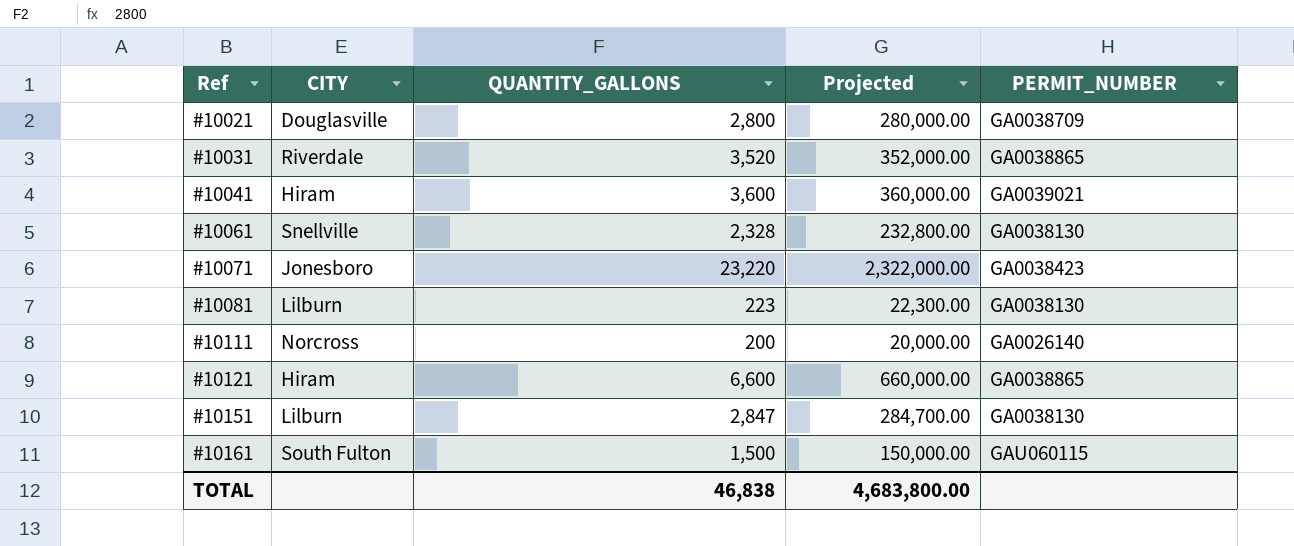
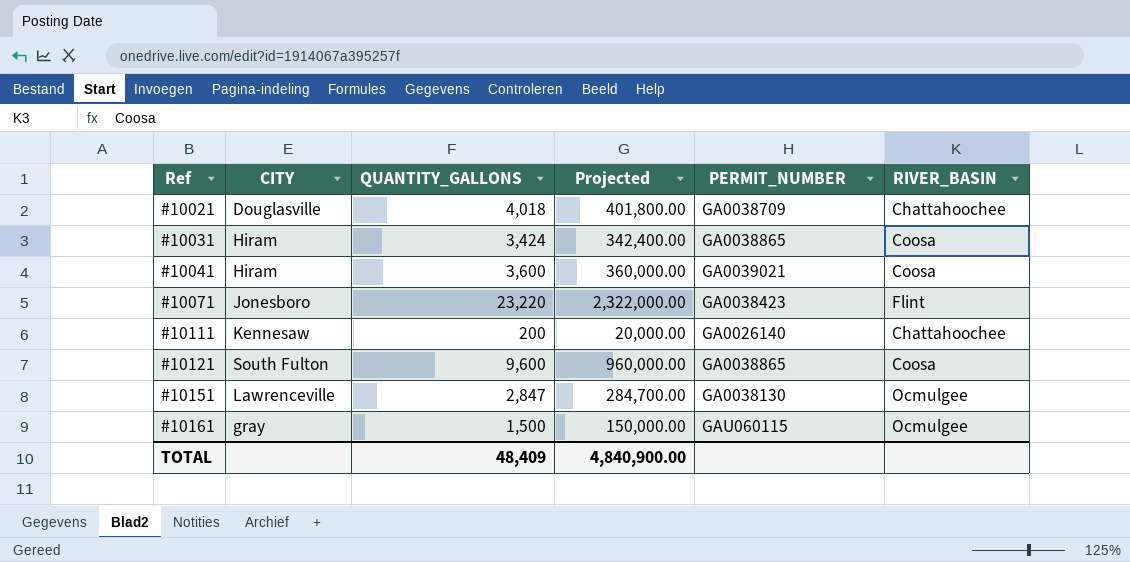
column RIVER_BASIN | position: none -> 6
row #10061: Snellville | 2,328 | 232,800.00 | GA0038130 -> none
row #10081: Lilburn | 223 | 22,300.00 | GA0038130 -> none
#10021 | QUANTITY_GALLONS: 2,800 -> 4,018
#10021 | Projected: 280,000.00 -> 401,800.00
#10031 | CITY: Riverdale -> Hiram
#10031 | QUANTITY_GALLONS: 3,520 -> 3,424
#10031 | Projected: 352,000.00 -> 342,400.00
#10111 | CITY: Norcross -> Kennesaw
#10121 | CITY: Hiram -> South Fulton
#10121 | QUANTITY_GALLONS: 6,600 -> 9,600
#10121 | Projected: 660,000.00 -> 960,000.00
#10151 | CITY: Lilburn -> Lawrenceville
#10161 | CITY: South Fulton -> gray
TOTAL | QUANTITY_GALLONS: 46,838 -> 48,409
TOTAL | Projected: 4,683,800.00 -> 4,840,900.00

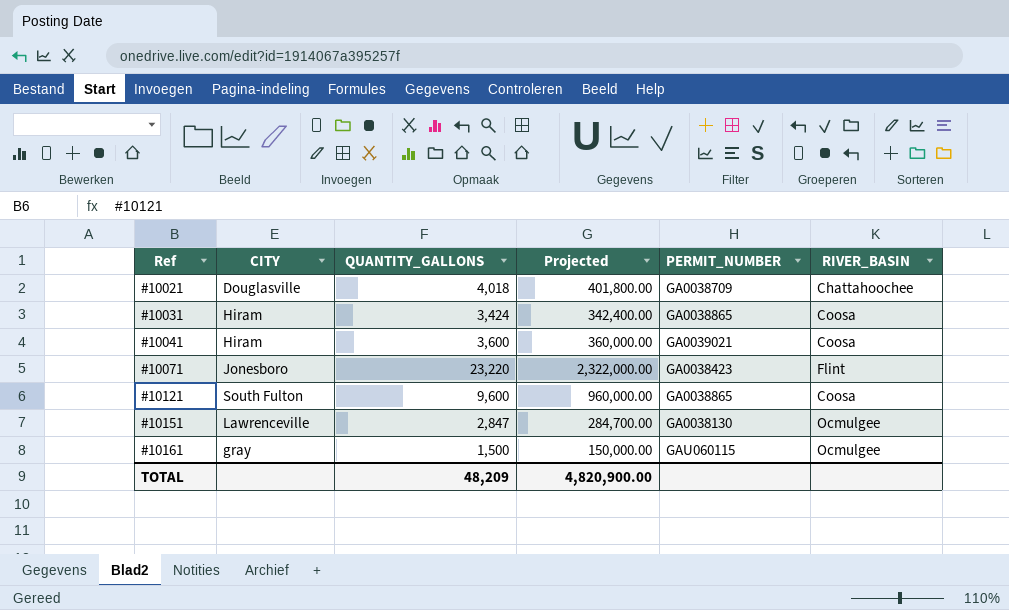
row #10111: Kennesaw | 200 | 20,000.00 | GA0026140 | Chattahoochee -> none
TOTAL | QUANTITY_GALLONS: 48,409 -> 48,209
TOTAL | Projected: 4,840,900.00 -> 4,820,900.00

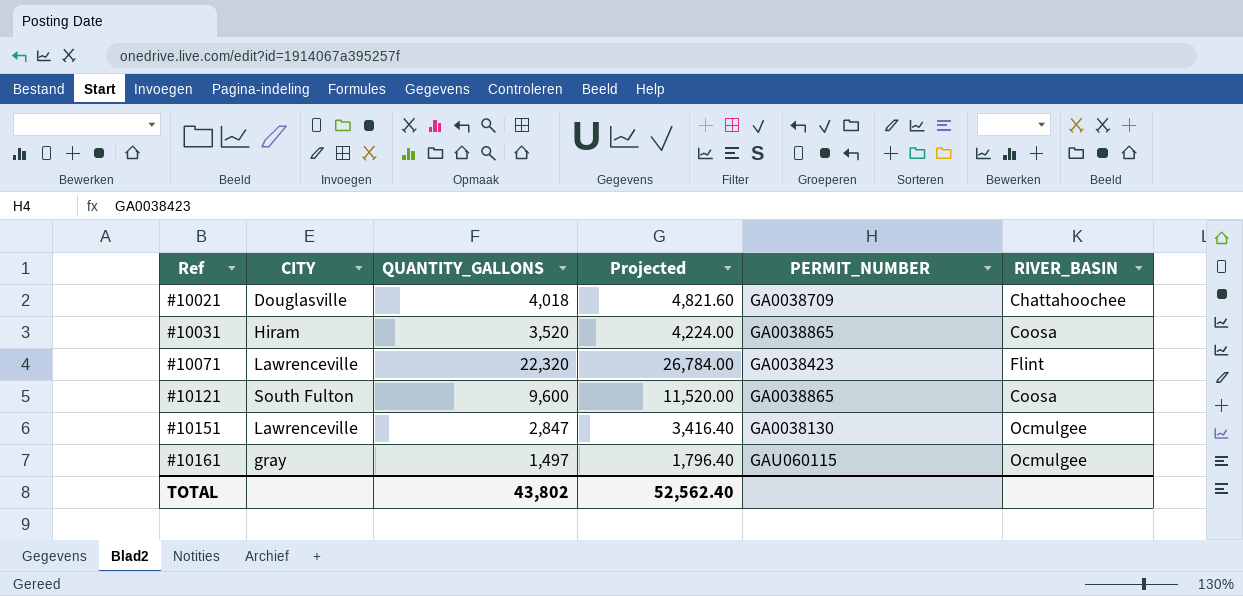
column Projected | formula: [QUANTITY_GALLONS] * 100 -> [QUANTITY_GALLONS] * 1.2
row #10041: Hiram | 3,600 | 360,000.00 | GA0039021 | Coosa -> none
#10031 | QUANTITY_GALLONS: 3,424 -> 3,520
#10071 | CITY: Jonesboro -> Lawrenceville
#10071 | QUANTITY_GALLONS: 23,220 -> 22,320
#10161 | QUANTITY_GALLONS: 1,500 -> 1,497
TOTAL | QUANTITY_GALLONS: 48,209 -> 43,802
TOTAL | Projected: 4,820,900.00 -> 52,562.40

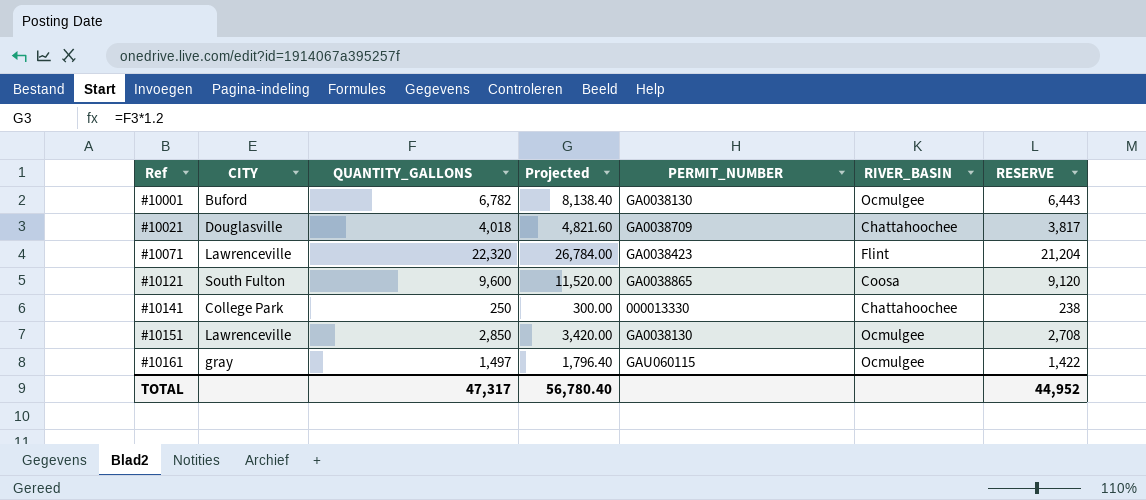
column RESERVE | formula: none -> [QUANTITY_GALLONS] * 0.95
row #10031: Hiram | 3,520 | 4,224.00 | GA0038865 | Coosa -> none
row #10001: none -> Buford | 6,782 | 8,138.40 | GA0038130 | Ocmulgee | 6,443
row #10141: none -> College Park | 250 | 300.00 | 000013330 | Chattahoochee | 238
#10151 | QUANTITY_GALLONS: 2,847 -> 2,850
#10151 | Projected: 3,416.40 -> 3,420.00
TOTAL | QUANTITY_GALLONS: 43,802 -> 47,317
TOTAL | Projected: 52,562.40 -> 56,780.40

